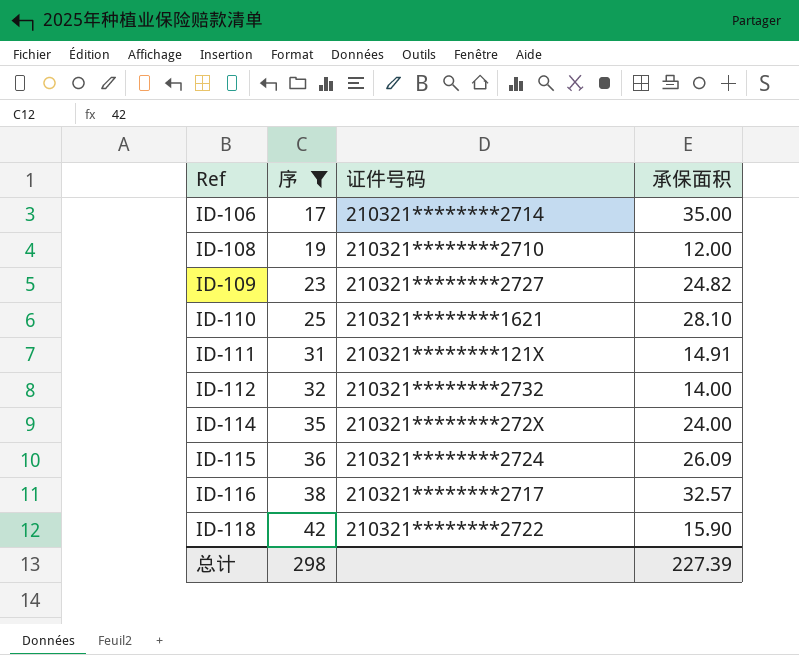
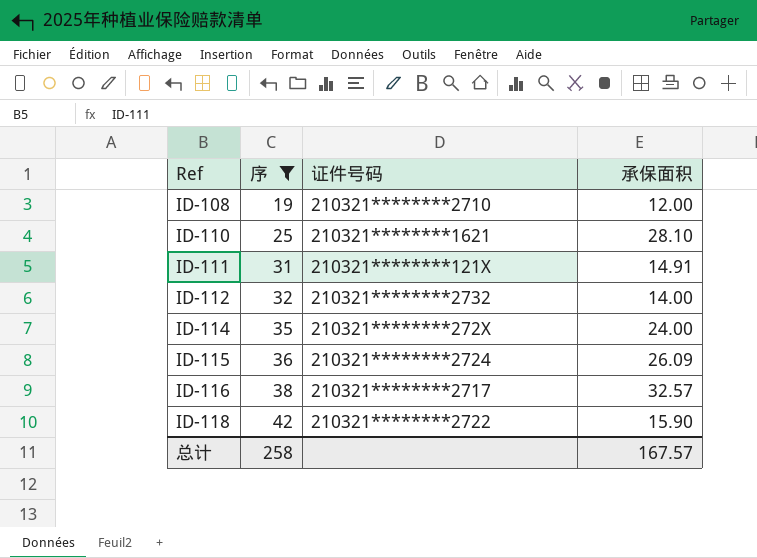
row ID-106: 17 | 210321********2714 | 35.00 -> none
row ID-109: 23 | 210321********2727 | 24.82 -> none
总计 | 序: 298 -> 258
总计 | 承保面积: 227.39 -> 167.57

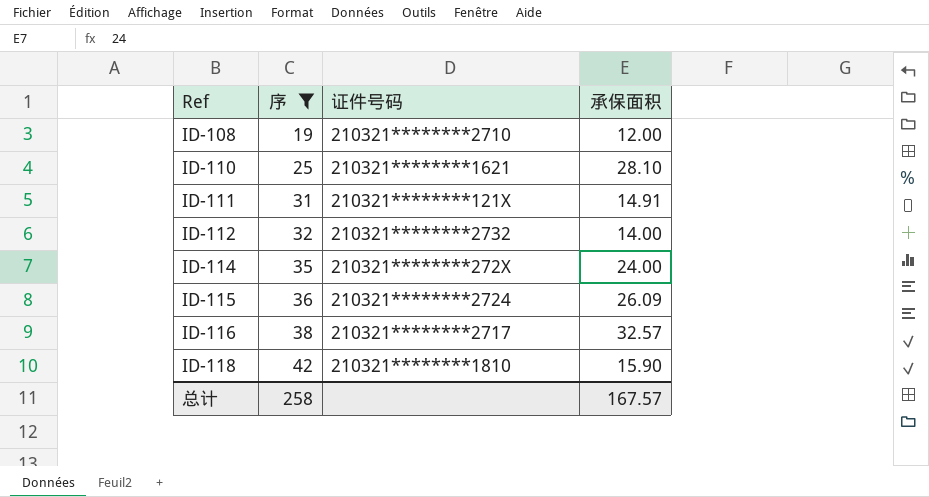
ID-118 | 证件号码: 210321********2722 -> 210321********1810

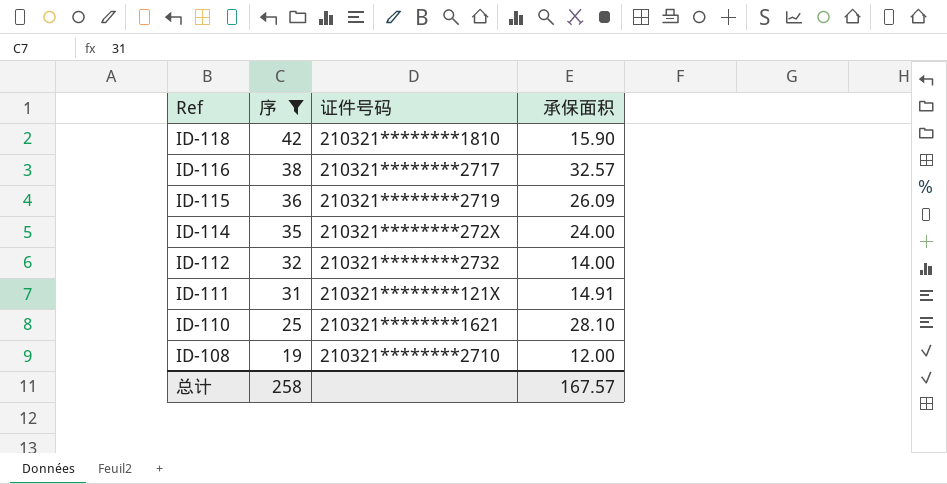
row order: Ref ascending -> Ref descending
ID-115 | 证件号码: 210321********2724 -> 210321********2719

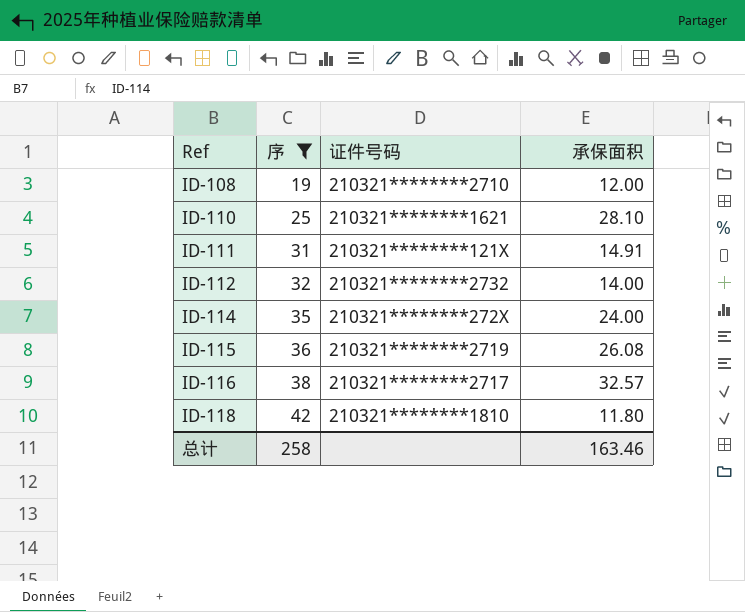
row order: Ref descending -> Ref ascending
ID-115 | 承保面积: 26.09 -> 26.08
ID-118 | 承保面积: 15.90 -> 11.80
总计 | 承保面积: 167.57 -> 163.46

